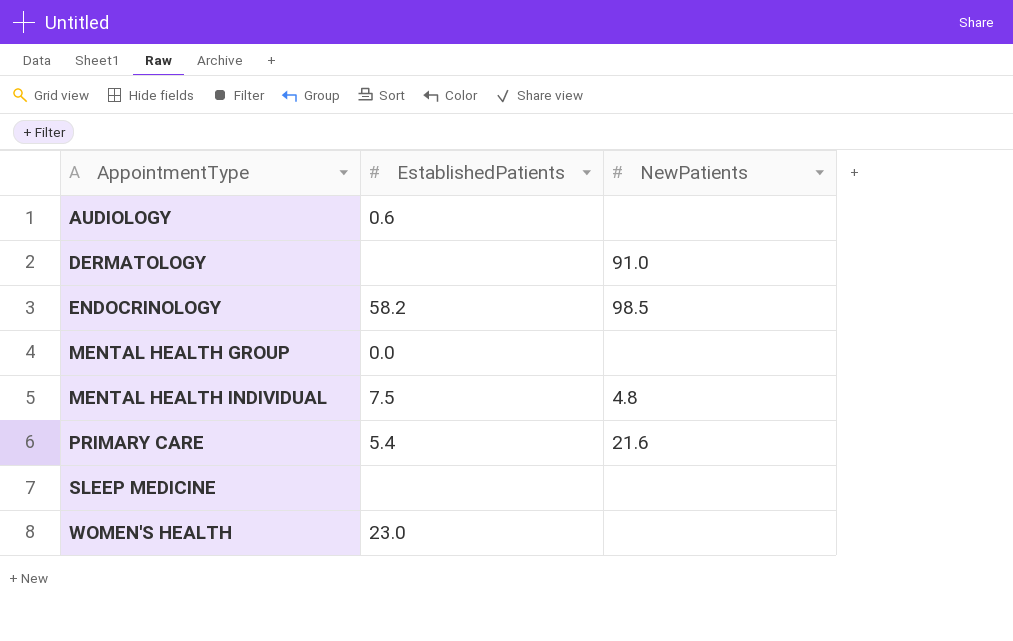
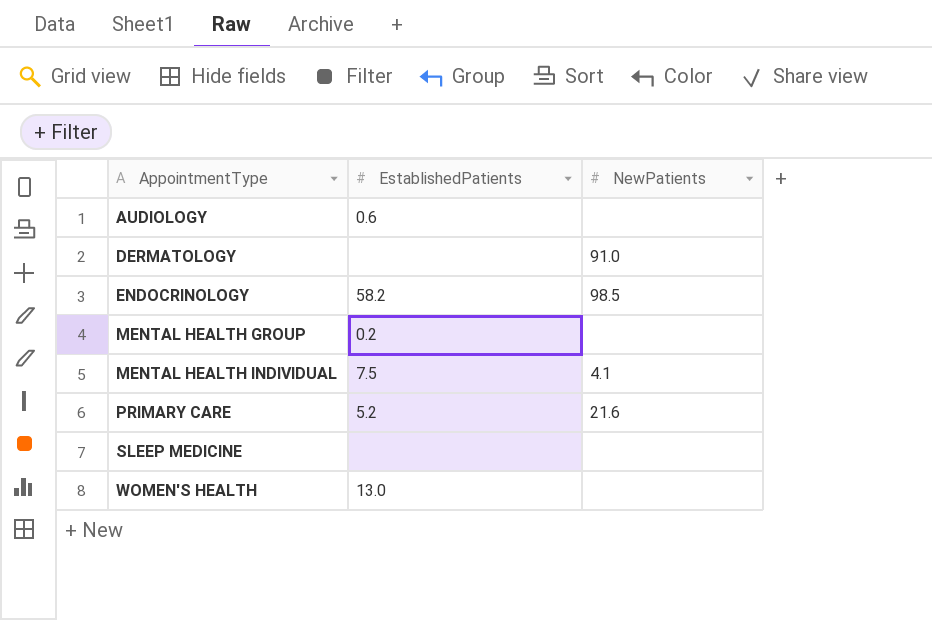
MENTAL HEALTH GROUP | EstablishedPatients: 0.0 -> 0.2
MENTAL HEALTH INDIVIDUAL | NewPatients: 4.8 -> 4.1
PRIMARY CARE | EstablishedPatients: 5.4 -> 5.2
WOMEN'S HEALTH | EstablishedPatients: 23.0 -> 13.0

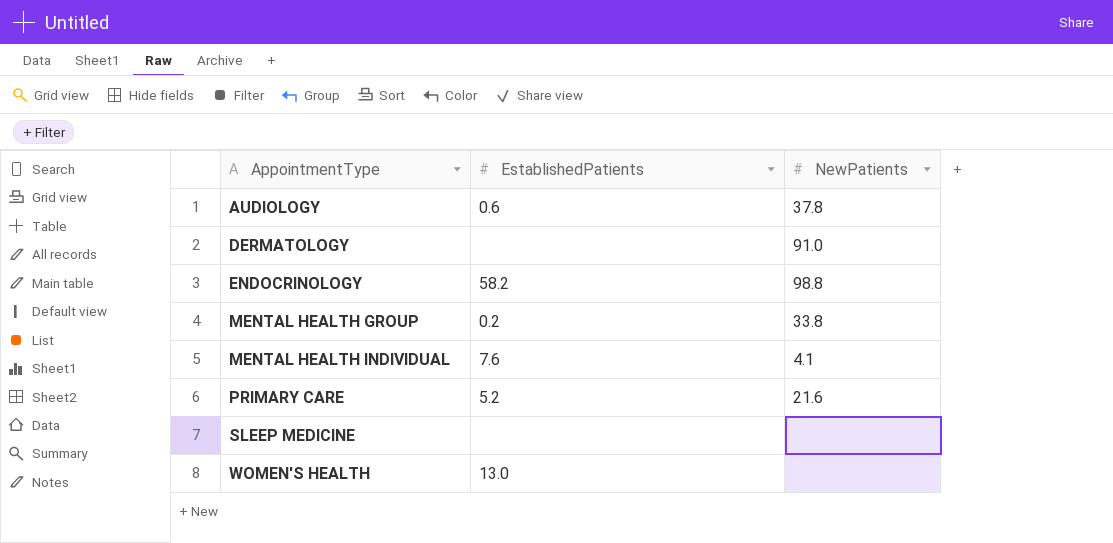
AUDIOLOGY | NewPatients: none -> 37.8
ENDOCRINOLOGY | NewPatients: 98.5 -> 98.8
MENTAL HEALTH GROUP | NewPatients: none -> 33.8
MENTAL HEALTH INDIVIDUAL | EstablishedPatients: 7.5 -> 7.6

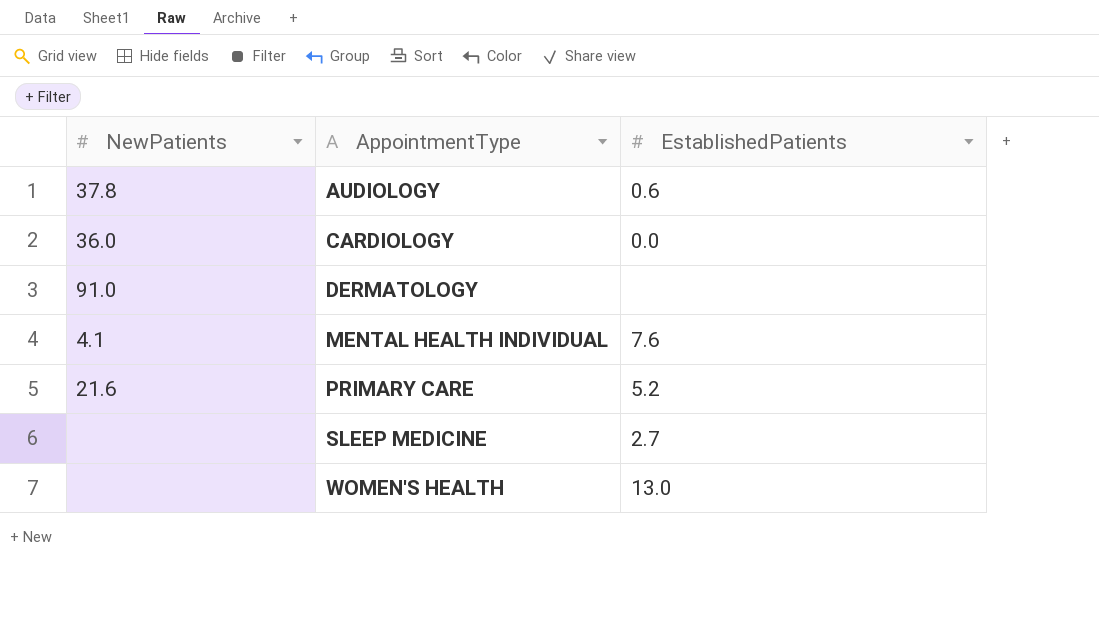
column NewPatients | position: 3 -> 1
row ENDOCRINOLOGY: 58.2 | 98.8 -> none
row MENTAL HEALTH GROUP: 0.2 | 33.8 -> none
row CARDIOLOGY: none -> 36.0 | 0.0
SLEEP MEDICINE | EstablishedPatients: none -> 2.7

